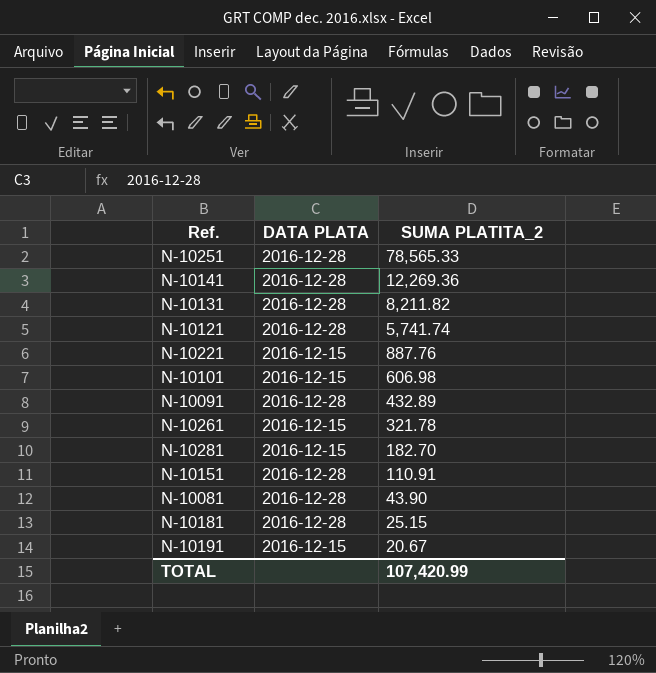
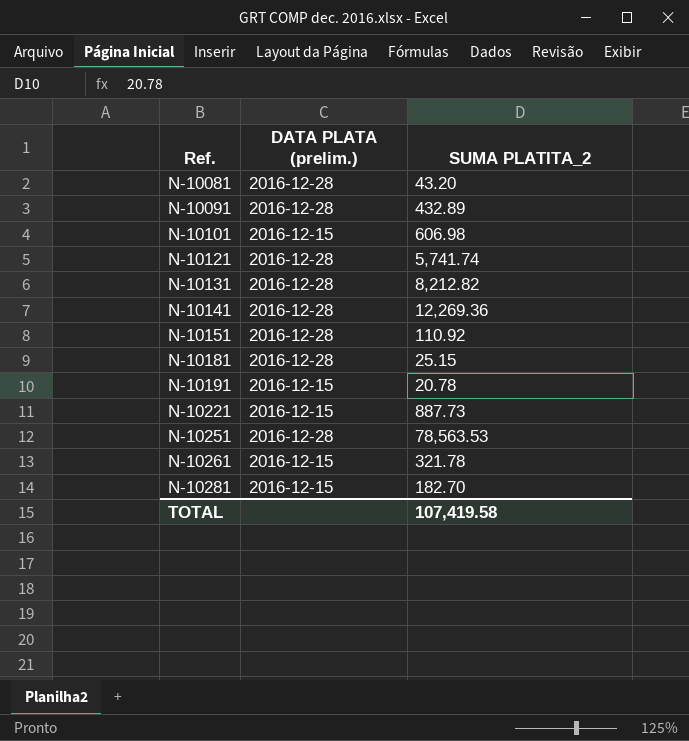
row order: SUMA PLATITA_2 descending -> Ref. ascending
column name: DATA PLATA -> DATA PLATA (prelim.)
N-10081 | SUMA PLATITA_2: 43.90 -> 43.20
N-10131 | SUMA PLATITA_2: 8,211.82 -> 8,212.82
N-10151 | SUMA PLATITA_2: 110.91 -> 110.92
N-10191 | SUMA PLATITA_2: 20.67 -> 20.78
N-10221 | SUMA PLATITA_2: 887.76 -> 887.73
N-10251 | SUMA PLATITA_2: 78,565.33 -> 78,563.53
TOTAL | SUMA PLATITA_2: 107,420.99 -> 107,419.58

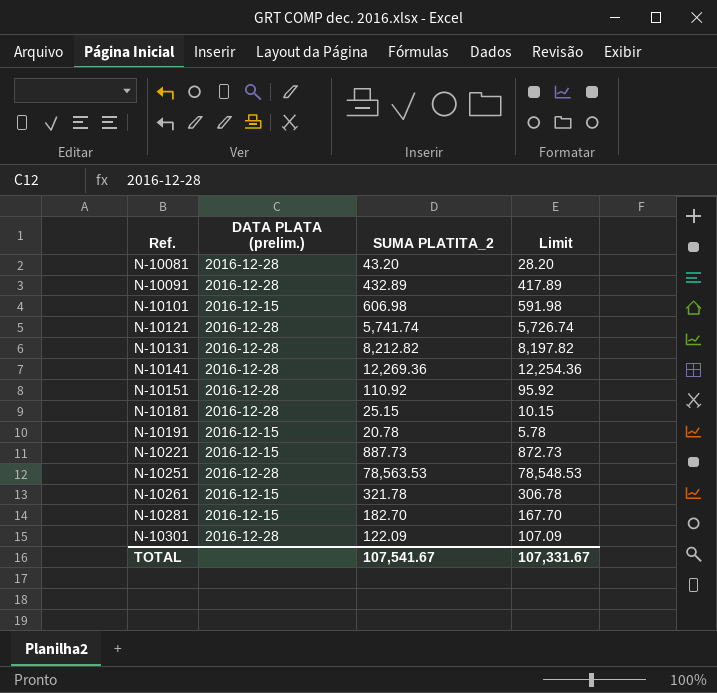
column Limit | formula: none -> [SUMA PLATITA_2] - 15
row N-10301: none -> 2016-12-28 | 122.09 | 107.09
TOTAL | SUMA PLATITA_2: 107,419.58 -> 107,541.67

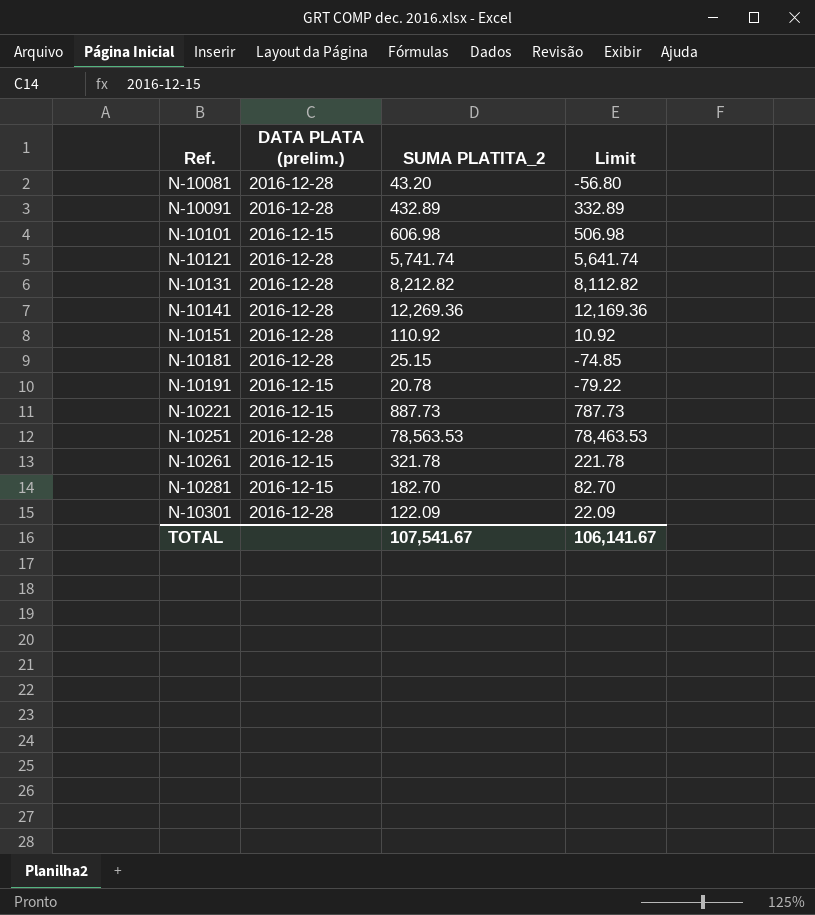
column Limit | formula: [SUMA PLATITA_2] - 15 -> [SUMA PLATITA_2] - 100
TOTAL | Limit: 107,331.67 -> 106,141.67

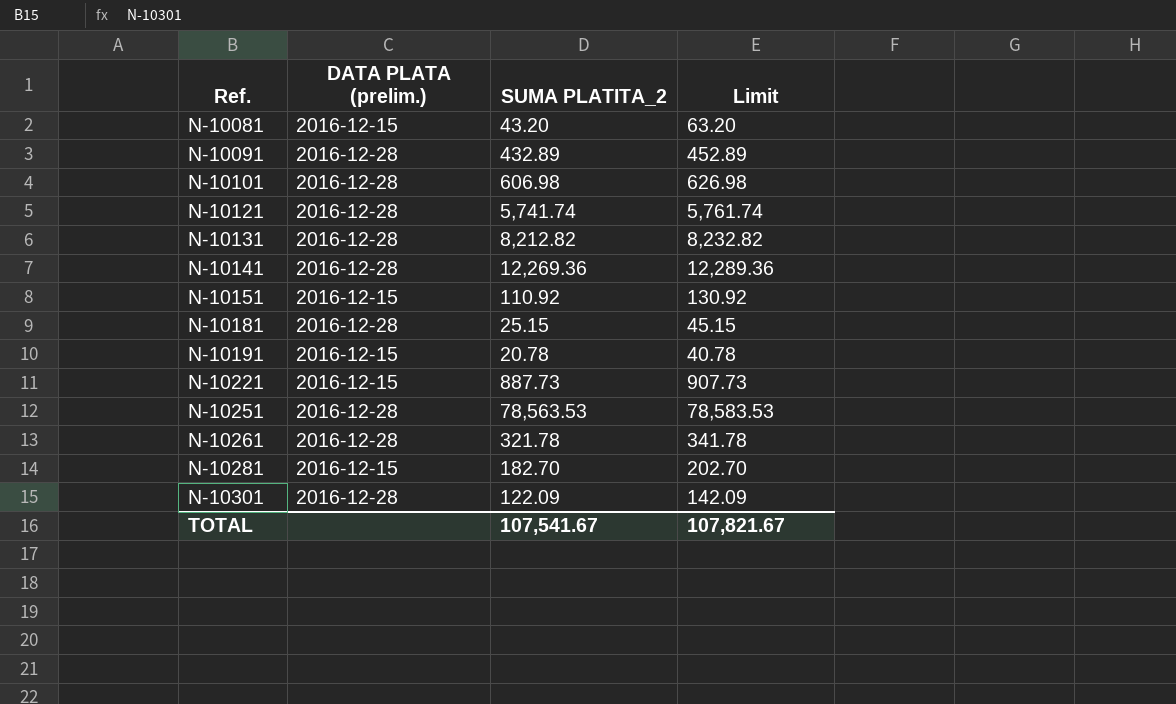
column Limit | formula: [SUMA PLATITA_2] - 100 -> [SUMA PLATITA_2] + 20
N-10081 | DATA PLATA (prelim.): 2016-12-28 -> 2016-12-15
N-10101 | DATA PLATA (prelim.): 2016-12-15 -> 2016-12-28
N-10151 | DATA PLATA (prelim.): 2016-12-28 -> 2016-12-15
N-10261 | DATA PLATA (prelim.): 2016-12-15 -> 2016-12-28
TOTAL | Limit: 106,141.67 -> 107,821.67

